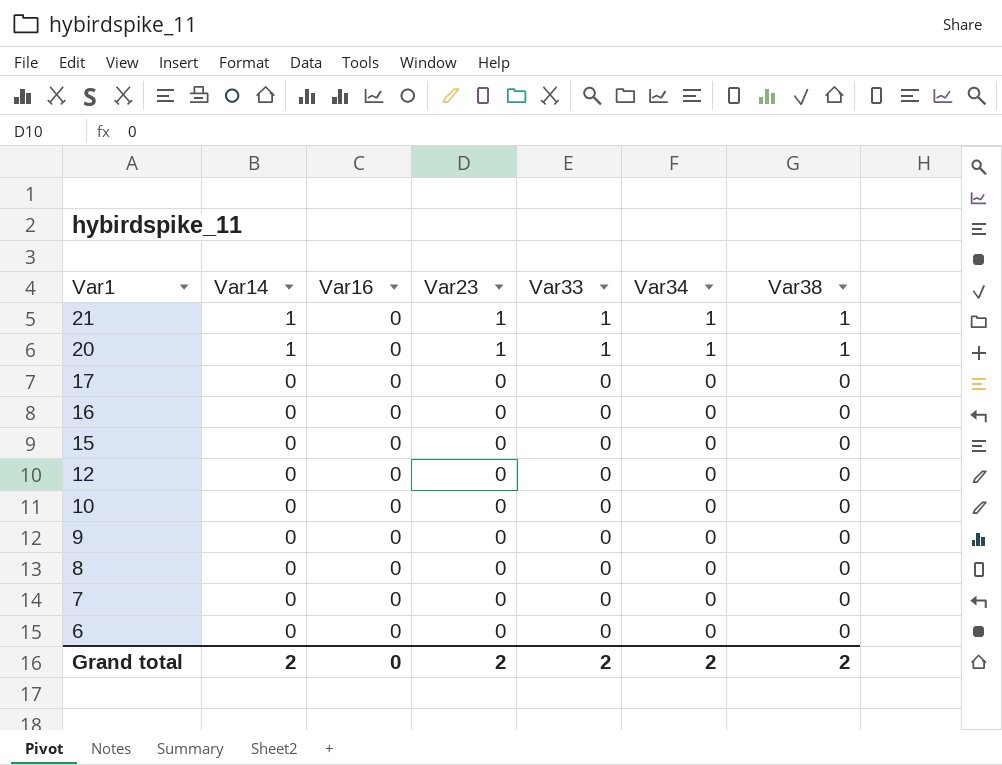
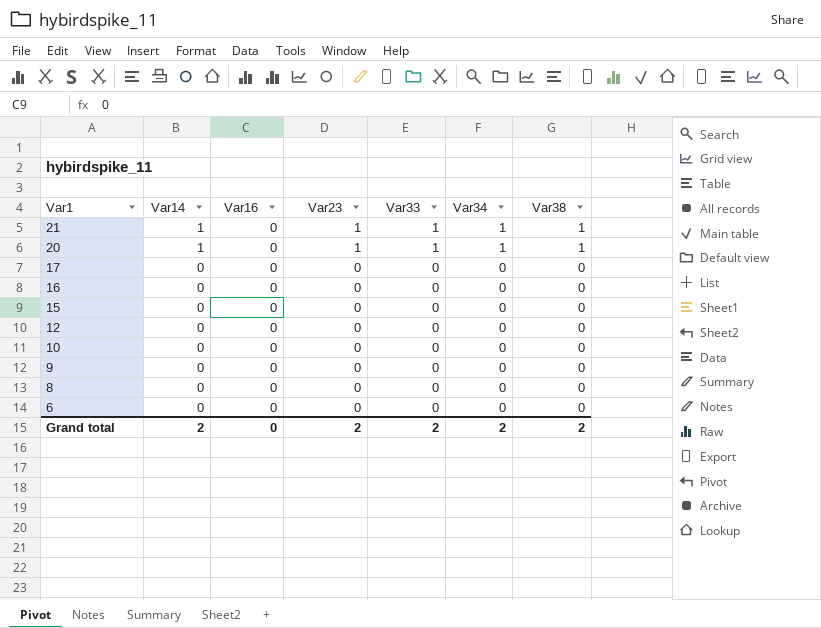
row 7: 0 | 0 | 0 | 0 | 0 | 0 -> none

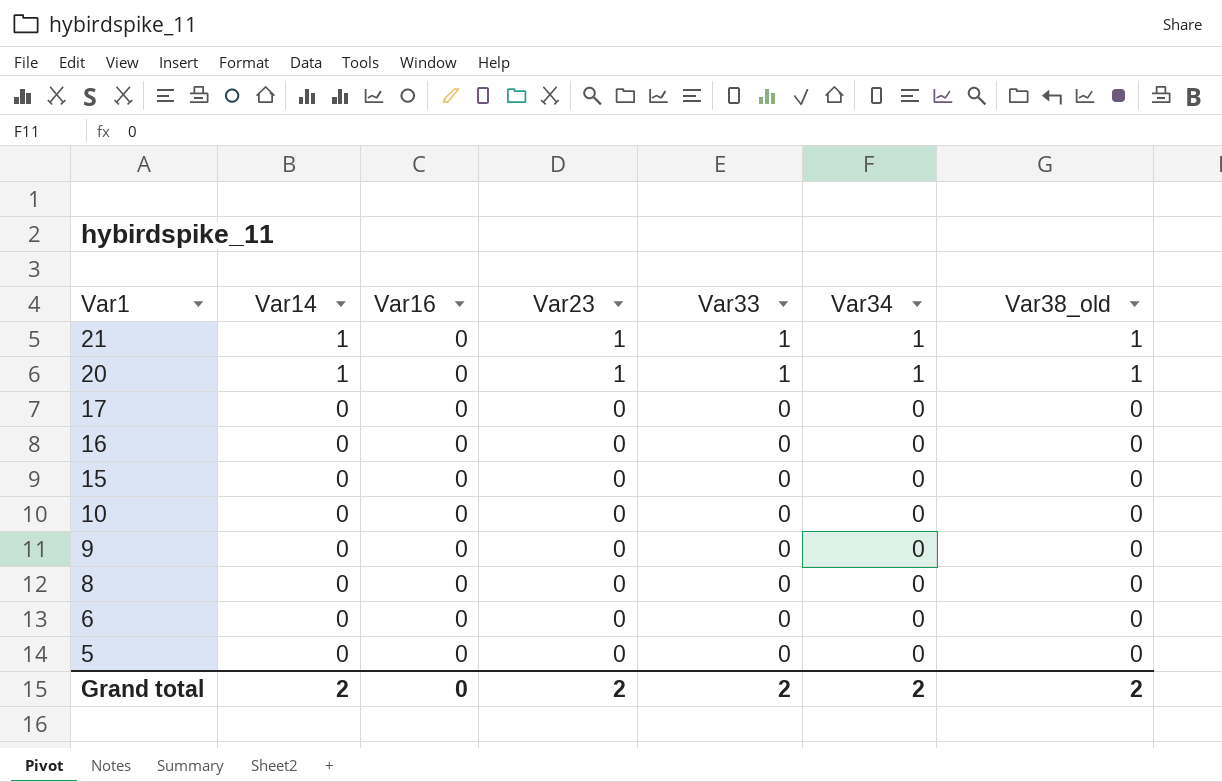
column name: Var38 -> Var38_old
row 12: 0 | 0 | 0 | 0 | 0 | 0 -> none
row 5: none -> 0 | 0 | 0 | 0 | 0 | 0

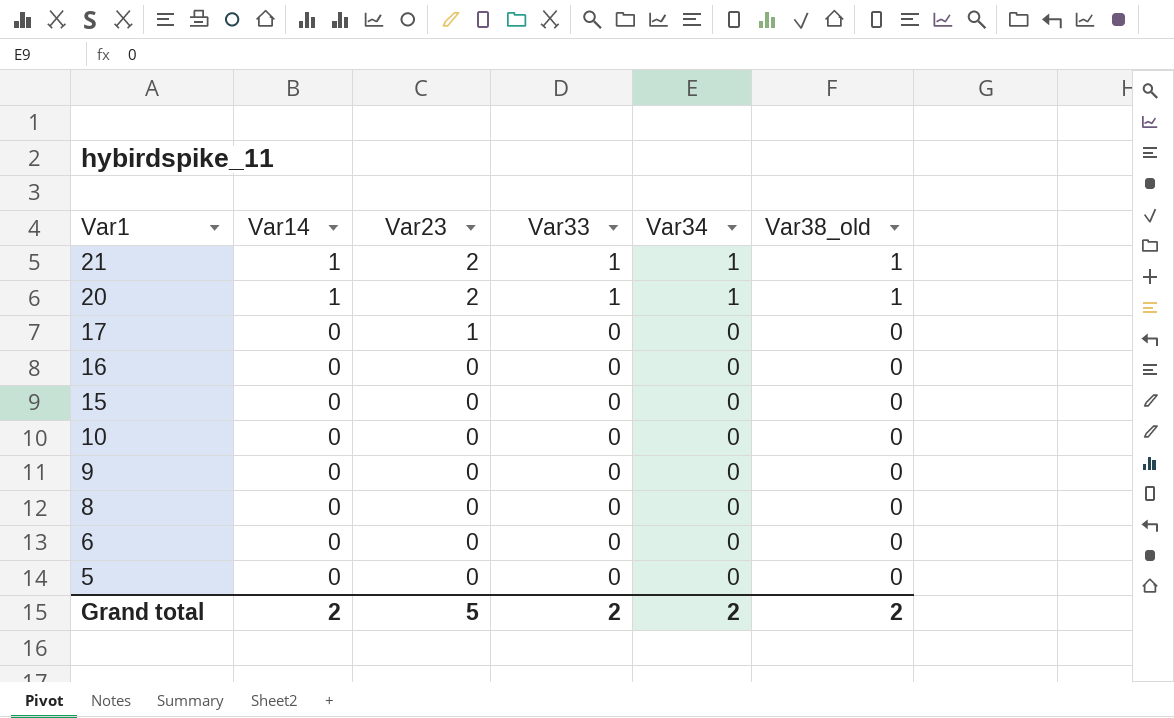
column Var16 | position: 3 -> none
21 | Var23: 1 -> 2
20 | Var23: 1 -> 2
17 | Var23: 0 -> 1
Grand total | Var23: 2 -> 5

